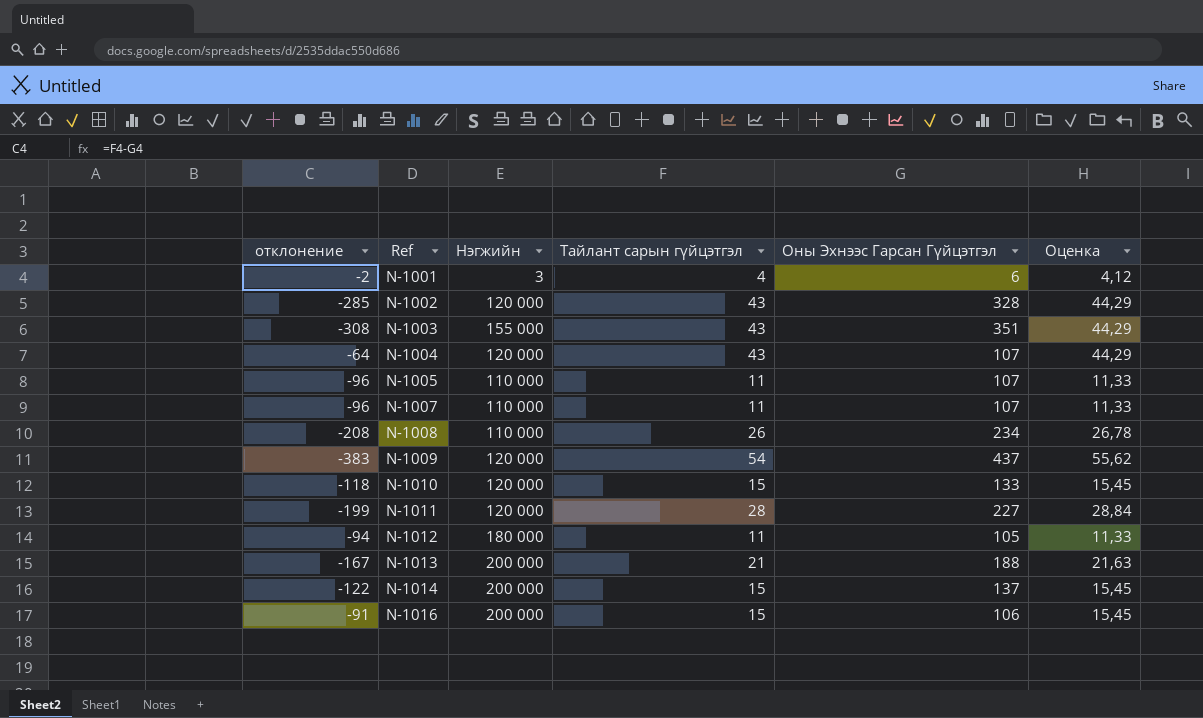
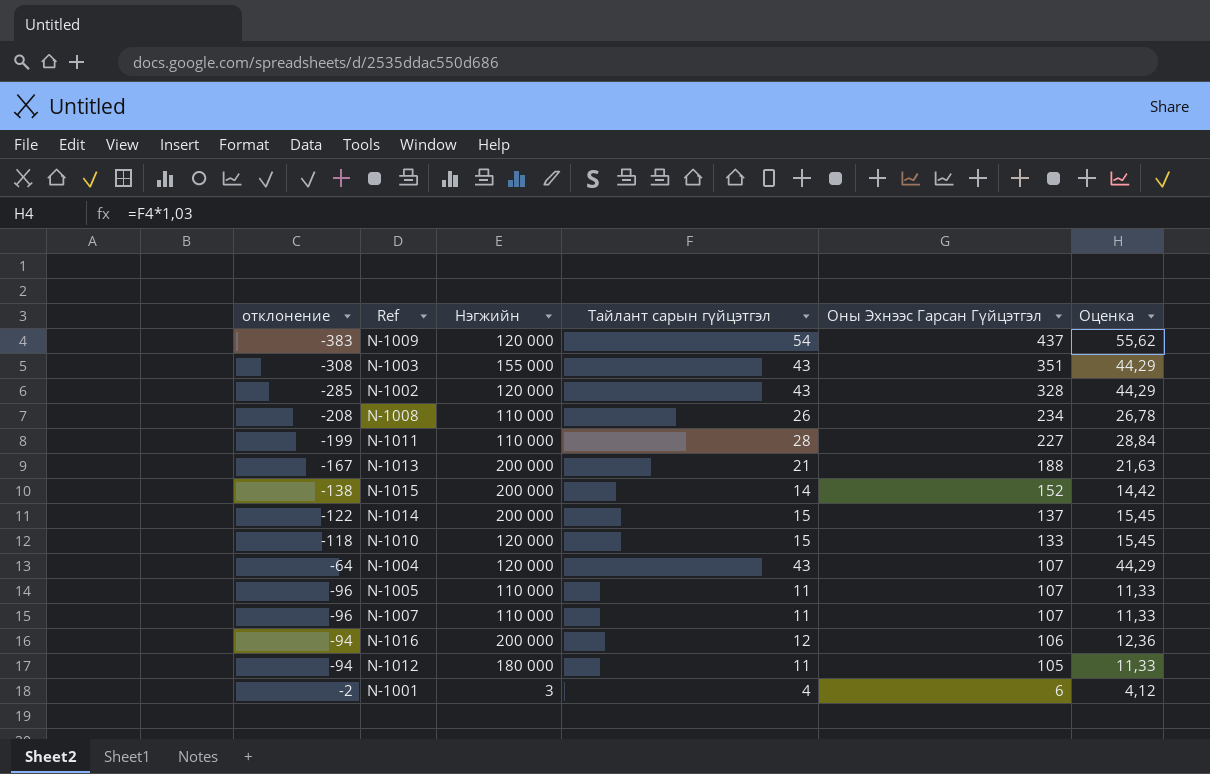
row order: Ref ascending -> Оны Эхнээс Гарсан Гүйцэтгэл descending
N-1011 | Нэгжийн: 120 000 -> 110 000
row N-1015: none -> -138 | 200 000 | 14 | 152 | 14,42
N-1016 | отклонение: -91 -> -94
N-1016 | Тайлант сарын гүйцэтгэл: 15 -> 12
N-1016 | Оценка: 15,45 -> 12,36

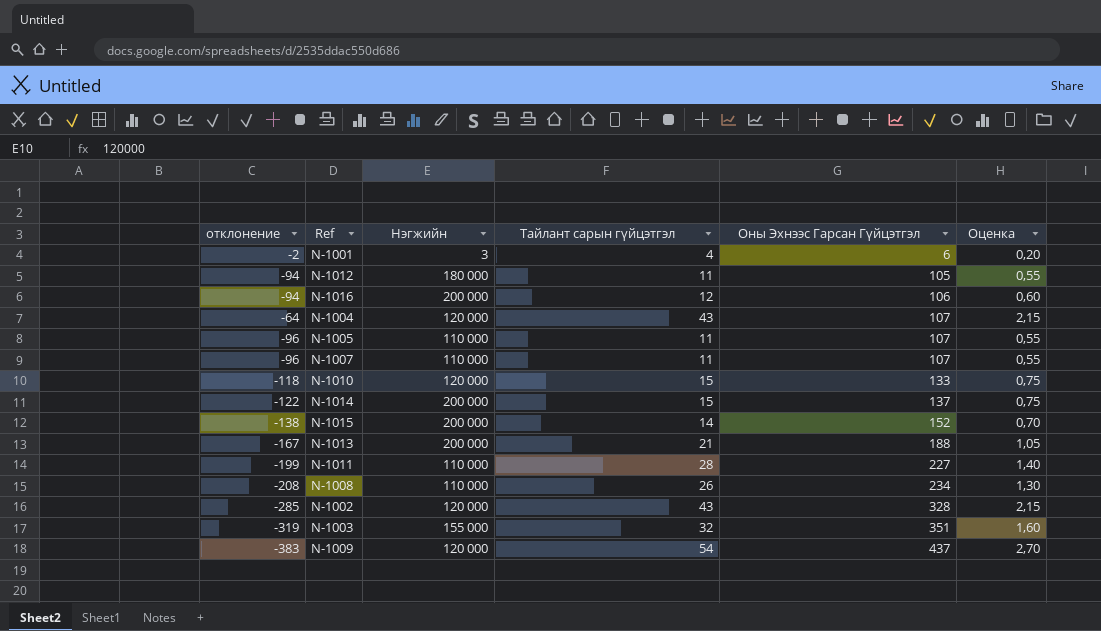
row order: Оны Эхнээс Гарсан Гүйцэтгэл descending -> Оны Эхнээс Гарсан Гүйцэтгэл ascending
column Оценка | formula: [Тайлант сарын гүйцэтгэл] * 1,03 -> [Тайлант сарын гүйцэтгэл] * 0,05
N-1003 | отклонение: -308 -> -319
N-1003 | Тайлант сарын гүйцэтгэл: 43 -> 32

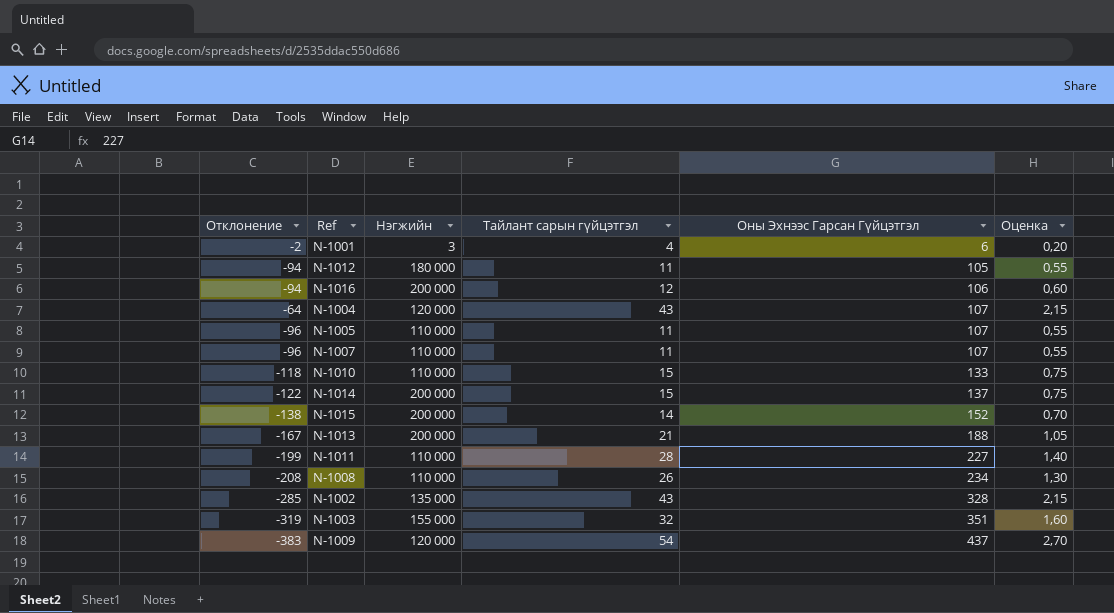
column name: отклонение -> Отклонение
N-1010 | Нэгжийн: 120 000 -> 110 000
N-1002 | Нэгжийн: 120 000 -> 135 000

